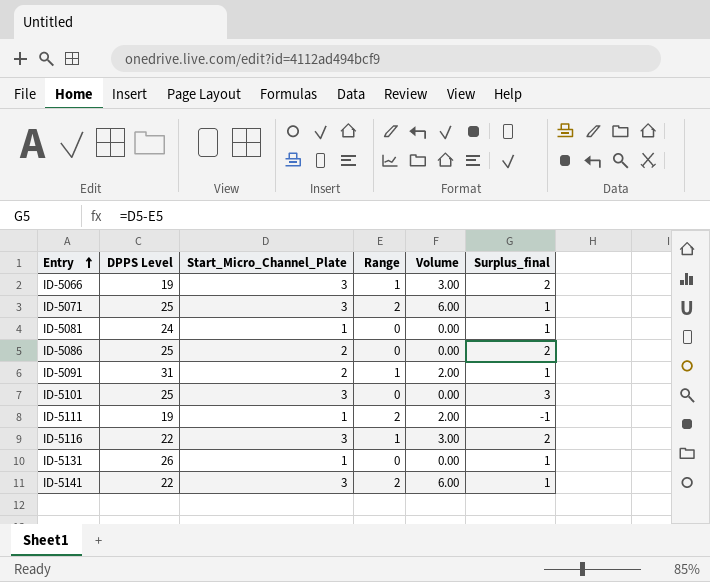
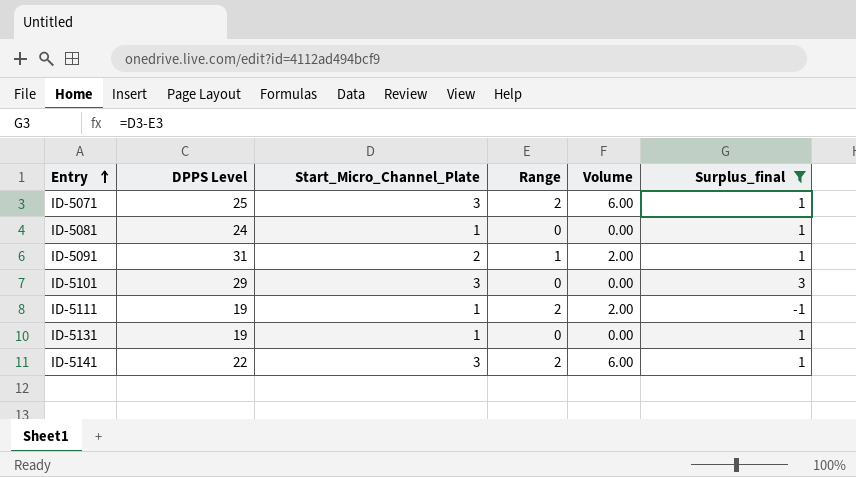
filter: none -> Surplus_final != 2
ID-5101 | DPPS Level: 25 -> 29
ID-5131 | DPPS Level: 26 -> 19

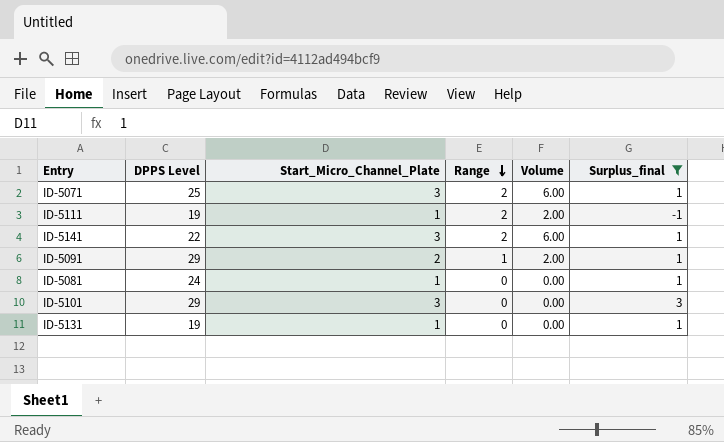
row order: Entry ascending -> Range descending
ID-5091 | DPPS Level: 31 -> 29

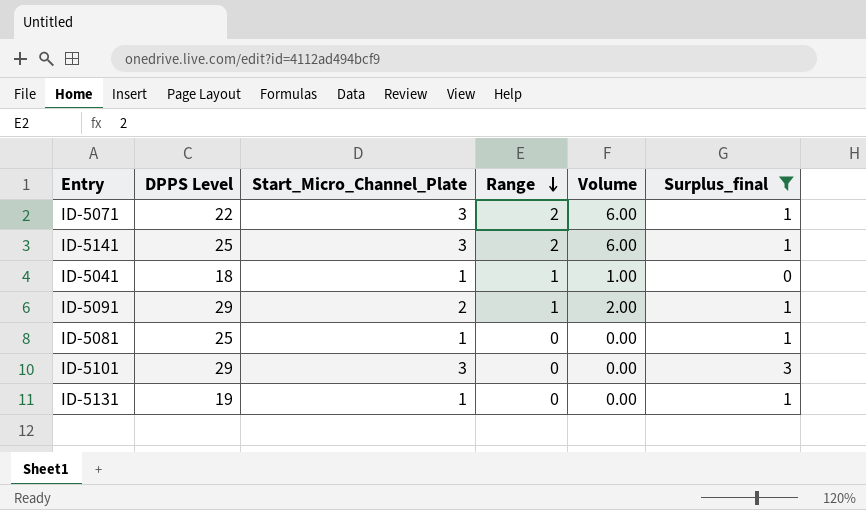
row ID-5111: 19 | 1 | 2 | 2.00 | -1 -> none
ID-5071 | DPPS Level: 25 -> 22
ID-5141 | DPPS Level: 22 -> 25
row ID-5041: none -> 18 | 1 | 1 | 1.00 | 0
ID-5081 | DPPS Level: 24 -> 25

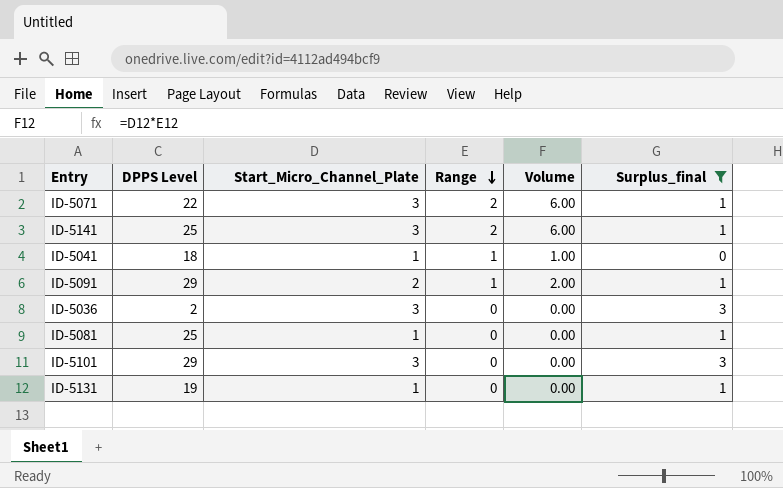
row ID-5036: none -> 2 | 3 | 0 | 0.00 | 3

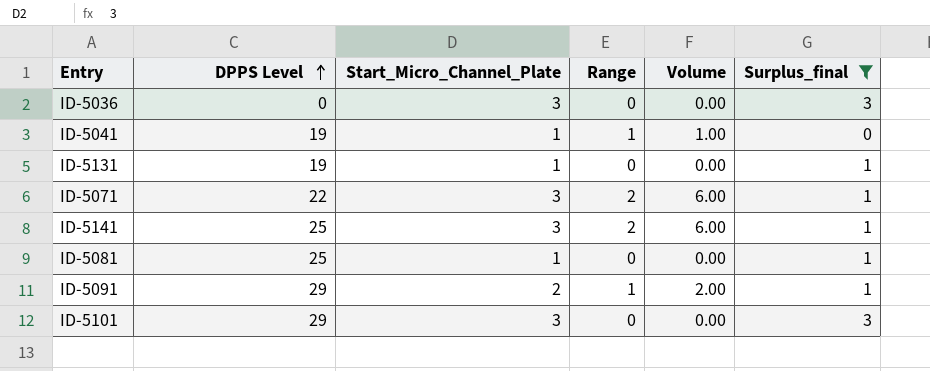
row order: Range descending -> DPPS Level ascending
ID-5036 | DPPS Level: 2 -> 0
ID-5041 | DPPS Level: 18 -> 19

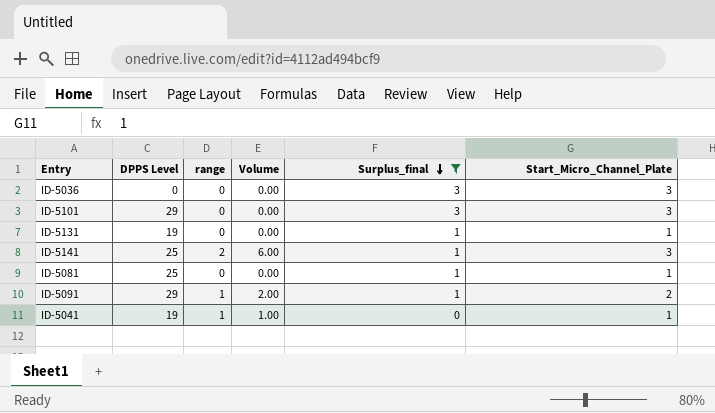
row order: DPPS Level ascending -> Surplus_final descending
column name: Range -> range
column Start_Micro_Channel_Plate | position: 3 -> 6
row ID-5071: 22 | 3 | 2 | 6.00 | 1 -> none

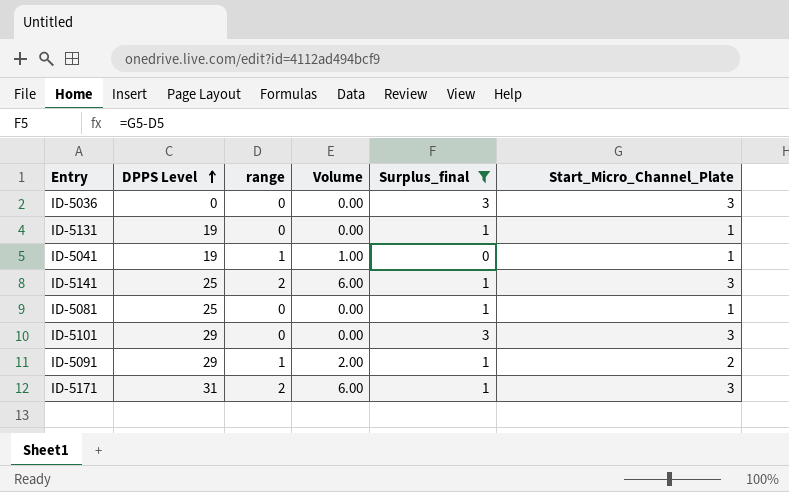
row order: Surplus_final descending -> DPPS Level ascending
row ID-5171: none -> 31 | 2 | 6.00 | 1 | 3

